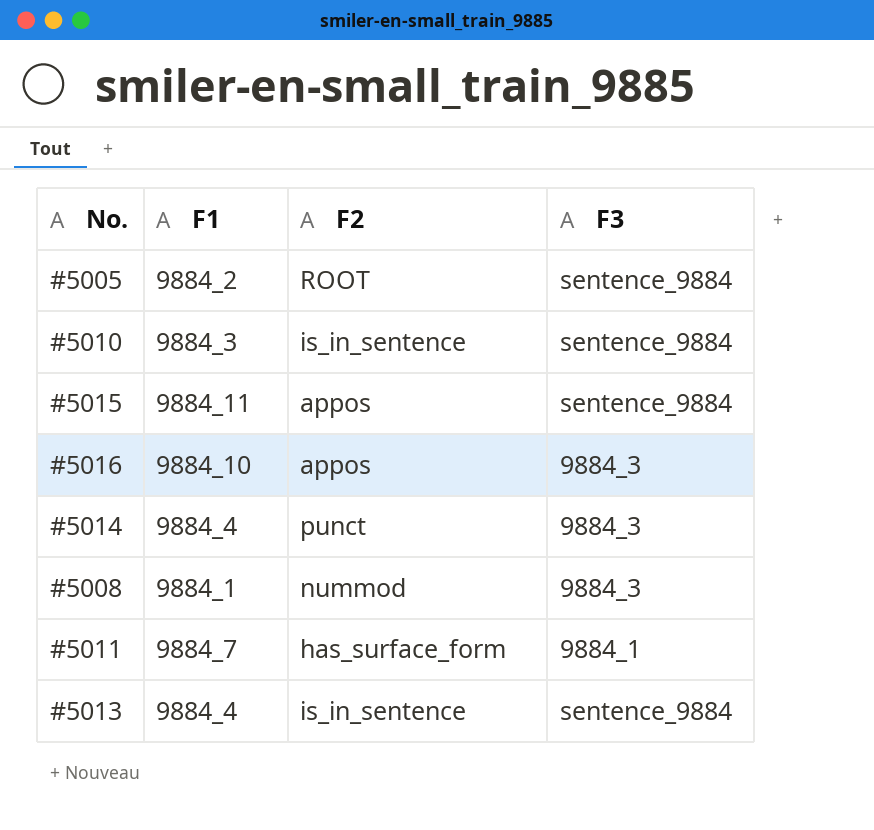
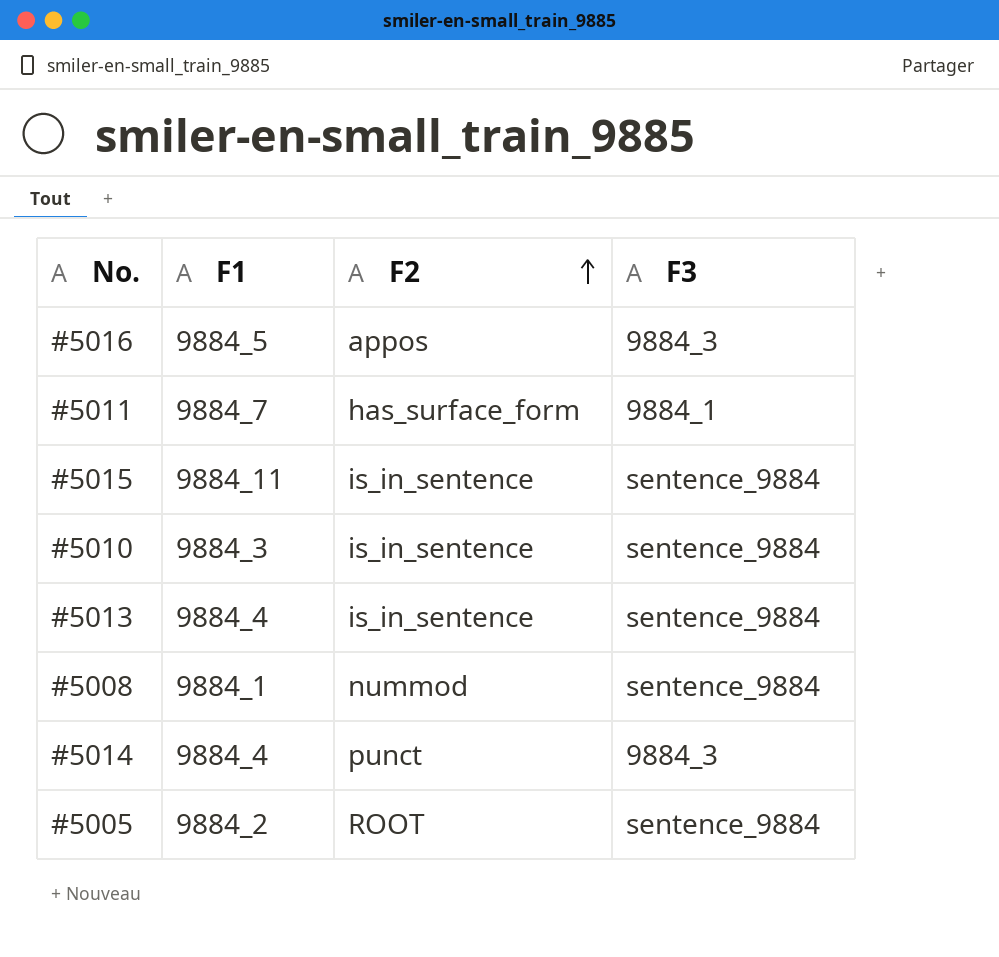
row order: none -> F2 ascending
#5016 | F1: 9884_10 -> 9884_5
#5015 | F2: appos -> is_in_sentence
#5008 | F3: 9884_3 -> sentence_9884

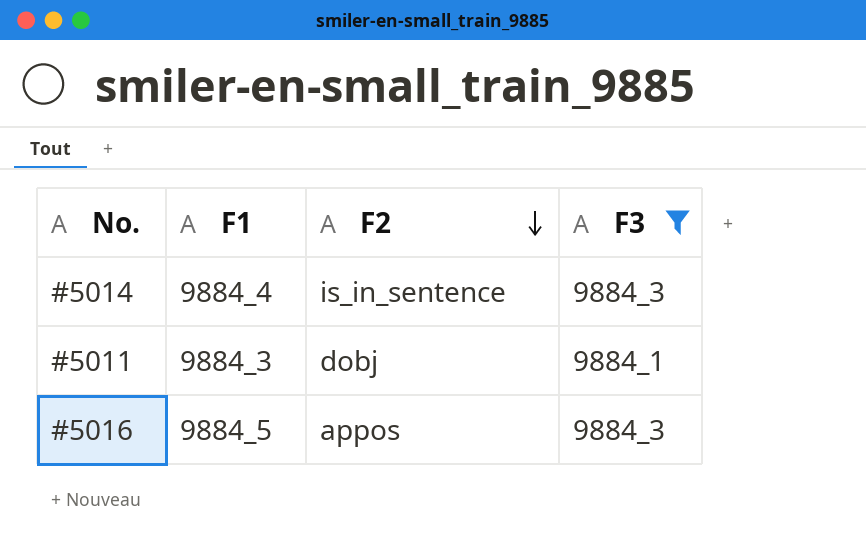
filter: none -> F3 != sentence_9884
row order: F2 ascending -> F2 descending
#5014 | F2: punct -> is_in_sentence
#5011 | F1: 9884_7 -> 9884_3
#5011 | F2: has_surface_form -> dobj

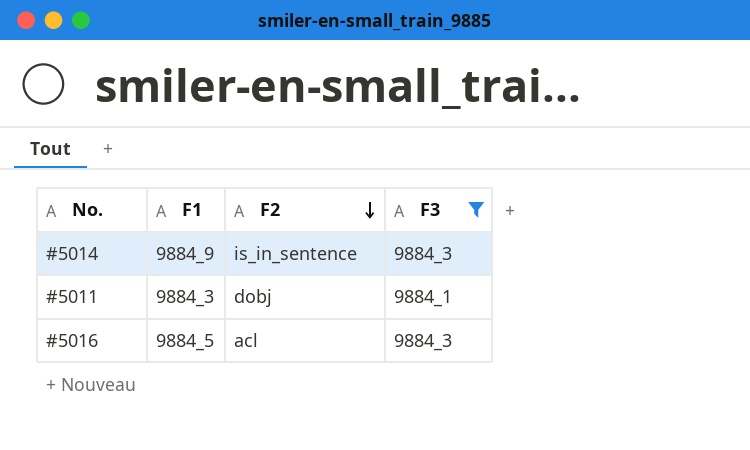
#5014 | F1: 9884_4 -> 9884_9
#5016 | F2: appos -> acl

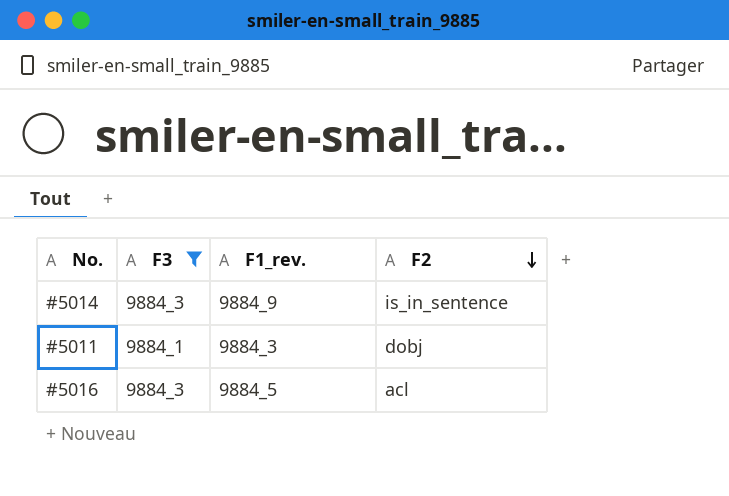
column F3 | position: 4 -> 2
column name: F1 -> F1_rev.

